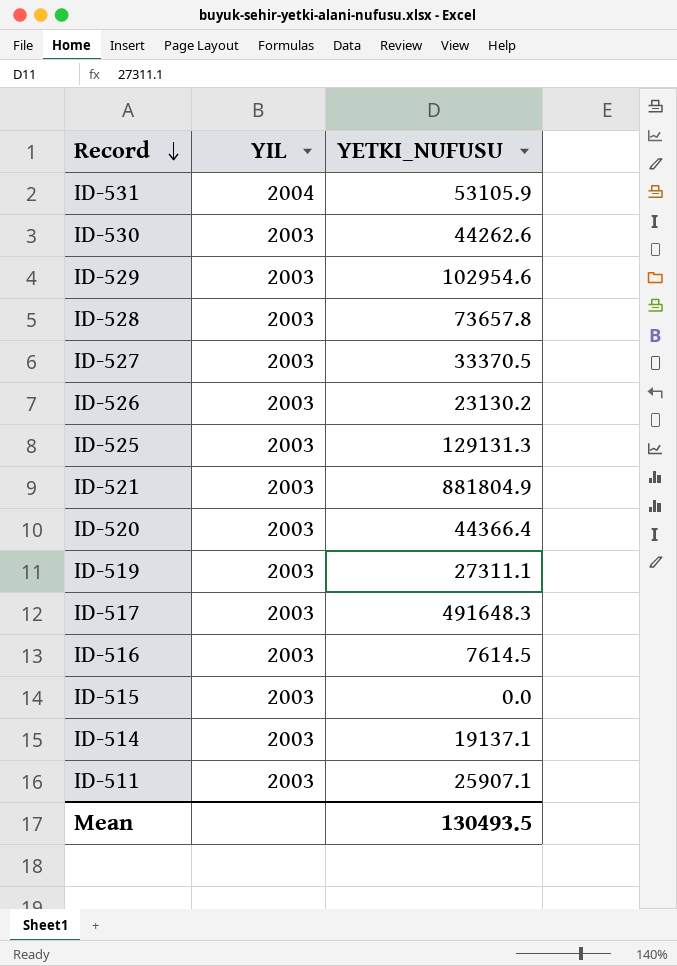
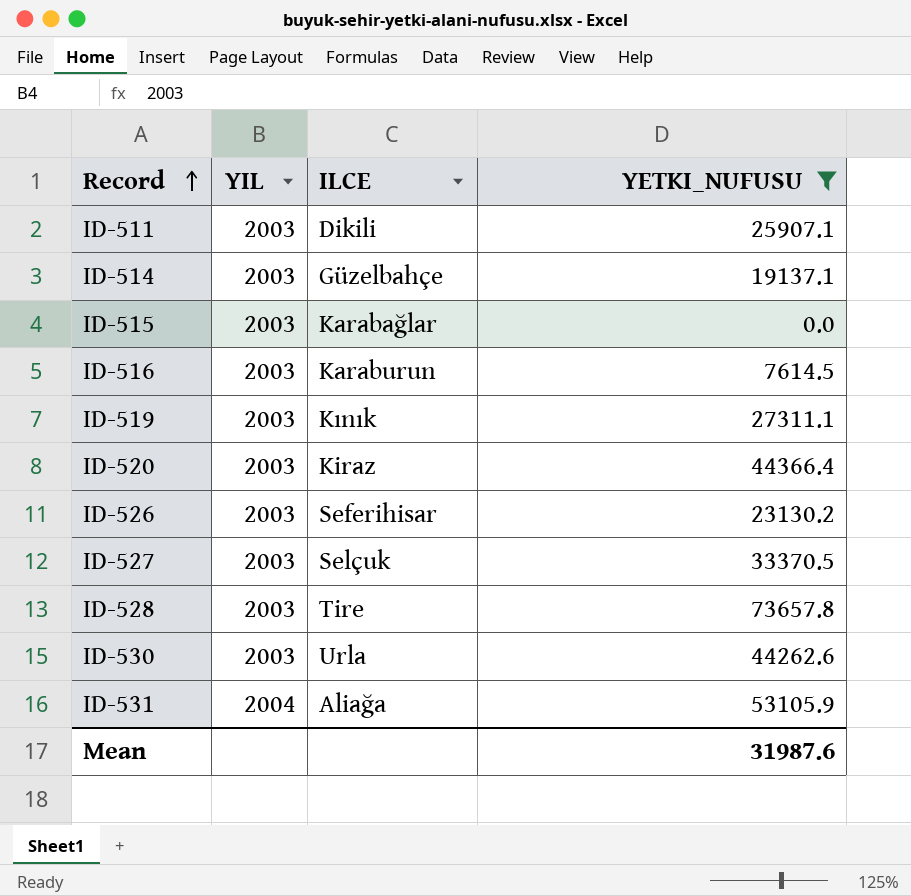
filter: none -> YETKI_NUFUSU <= 73657.8
row order: Record descending -> Record ascending
column ILCE | position: none -> 3
Mean | YETKI_NUFUSU: 130493.5 -> 31987.6

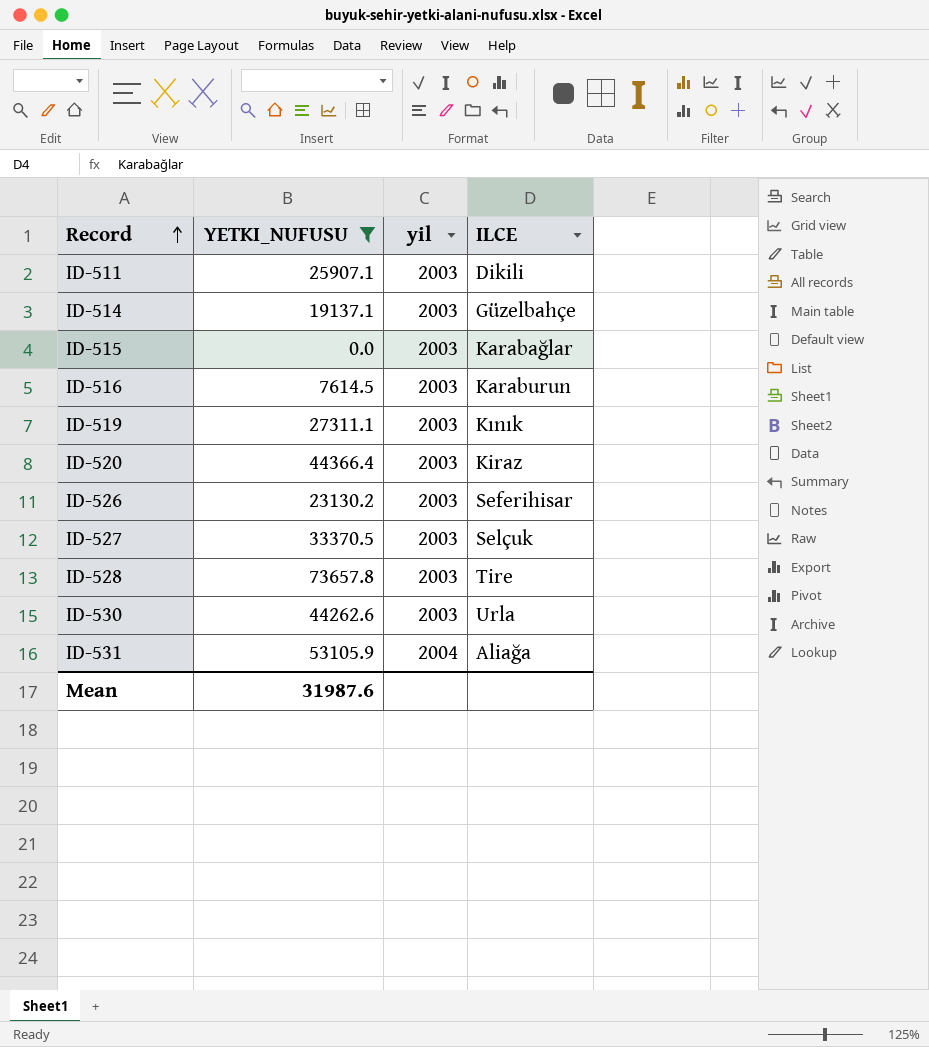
column YETKI_NUFUSU | position: 4 -> 2
column name: YIL -> yil

